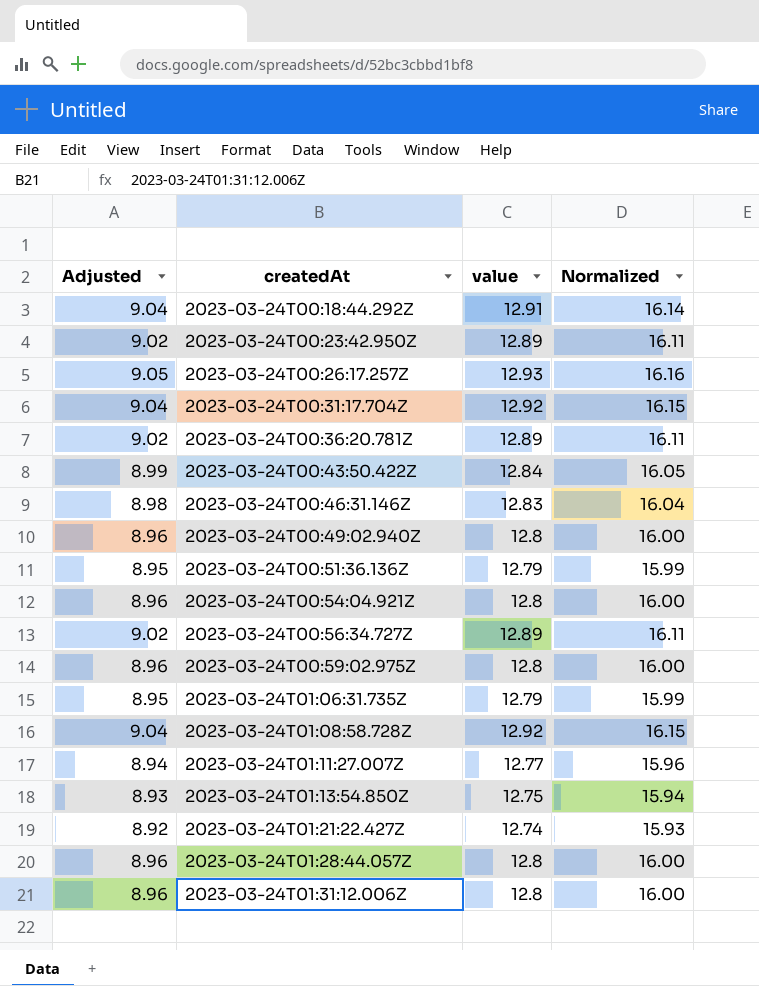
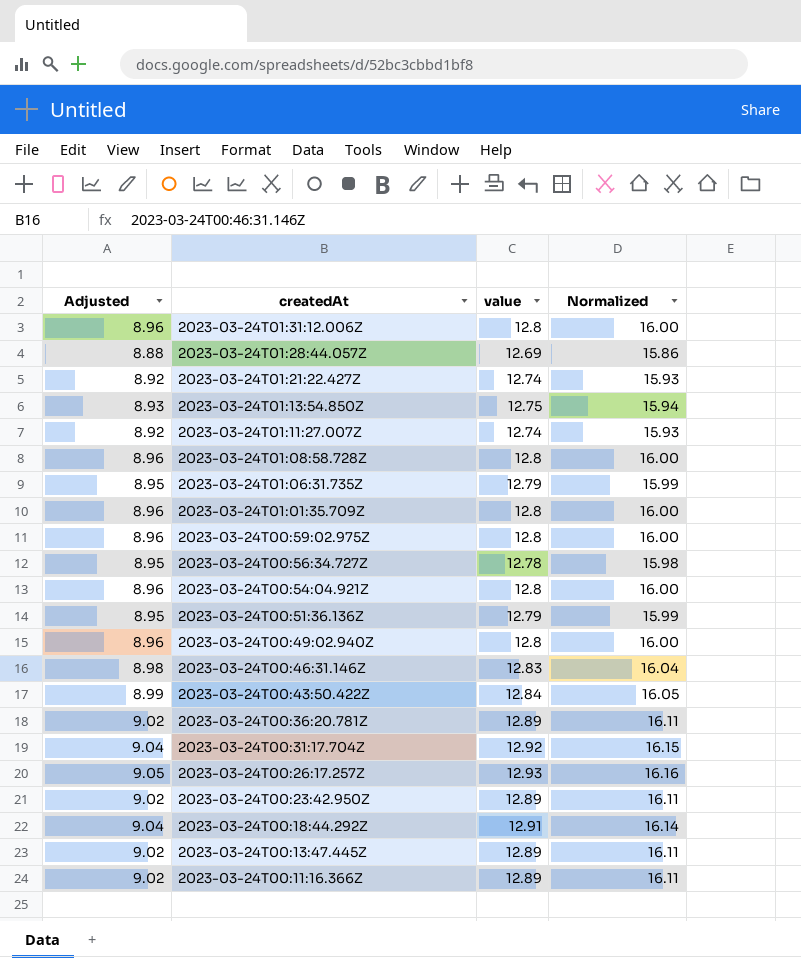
row order: createdAt ascending -> createdAt descending
2023-03-24T01:28:44.057Z | Adjusted: 8.96 -> 8.88
2023-03-24T01:28:44.057Z | value: 12.8 -> 12.69
2023-03-24T01:28:44.057Z | Normalized: 16.00 -> 15.86
2023-03-24T01:11:27.007Z | Adjusted: 8.94 -> 8.92
2023-03-24T01:11:27.007Z | value: 12.77 -> 12.74
2023-03-24T01:11:27.007Z | Normalized: 15.96 -> 15.93
2023-03-24T01:08:58.728Z | Adjusted: 9.04 -> 8.96
2023-03-24T01:08:58.728Z | value: 12.92 -> 12.8
2023-03-24T01:08:58.728Z | Normalized: 16.15 -> 16.00
row 2023-03-24T01:01:35.709Z: none -> 8.96 | 12.8 | 16.00
2023-03-24T00:56:34.727Z | Adjusted: 9.02 -> 8.95
2023-03-24T00:56:34.727Z | value: 12.89 -> 12.78
2023-03-24T00:56:34.727Z | Normalized: 16.11 -> 15.98
row 2023-03-24T00:13:47.445Z: none -> 9.02 | 12.89 | 16.11
row 2023-03-24T00:11:16.366Z: none -> 9.02 | 12.89 | 16.11

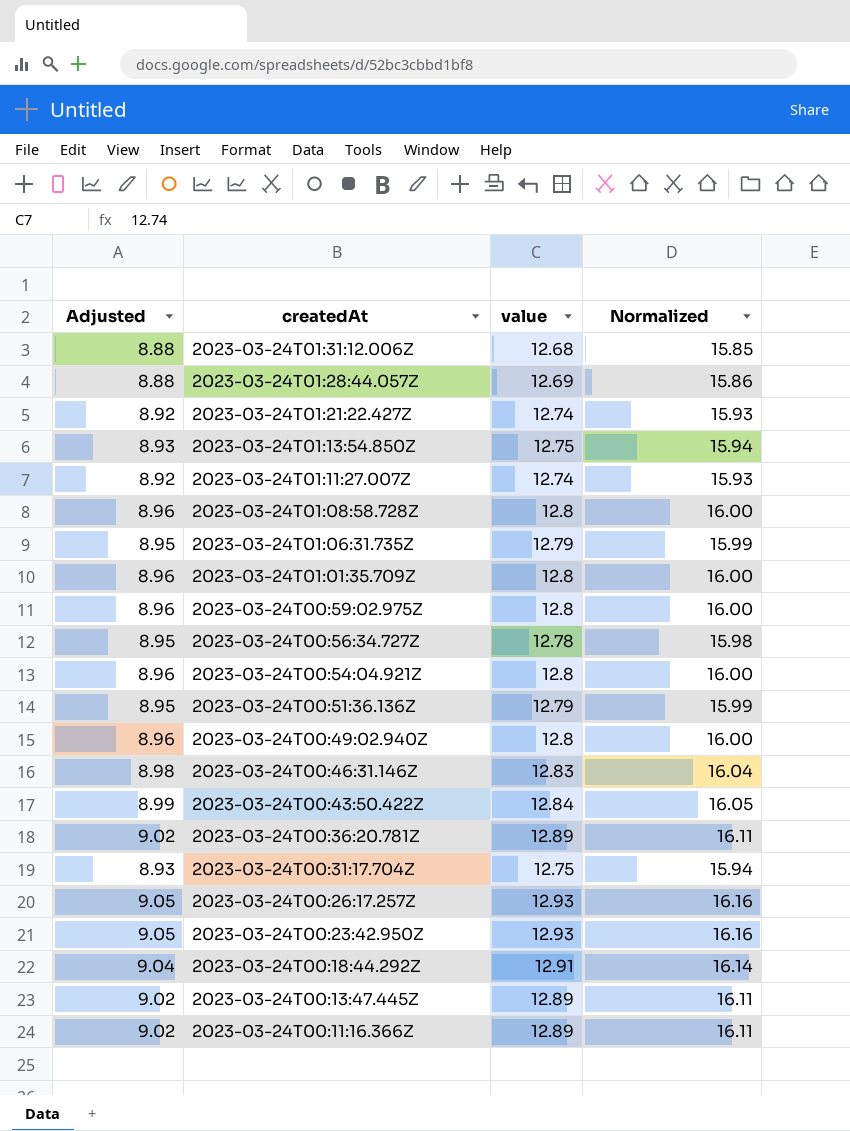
2023-03-24T01:31:12.006Z | Adjusted: 8.96 -> 8.88
2023-03-24T01:31:12.006Z | value: 12.8 -> 12.68
2023-03-24T01:31:12.006Z | Normalized: 16.00 -> 15.85
2023-03-24T00:31:17.704Z | Adjusted: 9.04 -> 8.93
2023-03-24T00:31:17.704Z | value: 12.92 -> 12.75
2023-03-24T00:31:17.704Z | Normalized: 16.15 -> 15.94
2023-03-24T00:23:42.950Z | Adjusted: 9.02 -> 9.05
2023-03-24T00:23:42.950Z | value: 12.89 -> 12.93
2023-03-24T00:23:42.950Z | Normalized: 16.11 -> 16.16

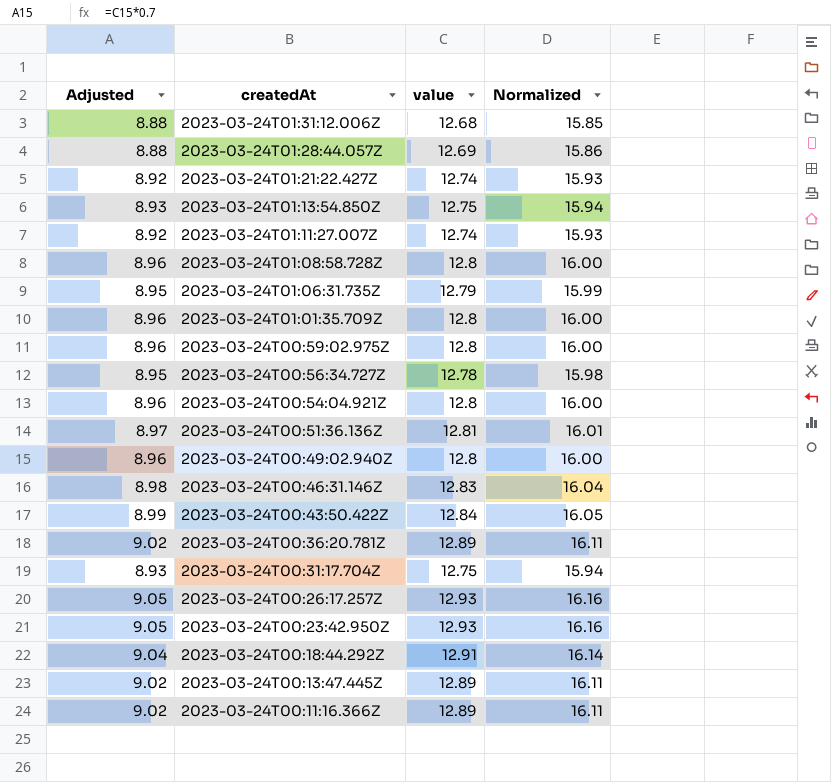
2023-03-24T00:51:36.136Z | Adjusted: 8.95 -> 8.97
2023-03-24T00:51:36.136Z | value: 12.79 -> 12.81
2023-03-24T00:51:36.136Z | Normalized: 15.99 -> 16.01

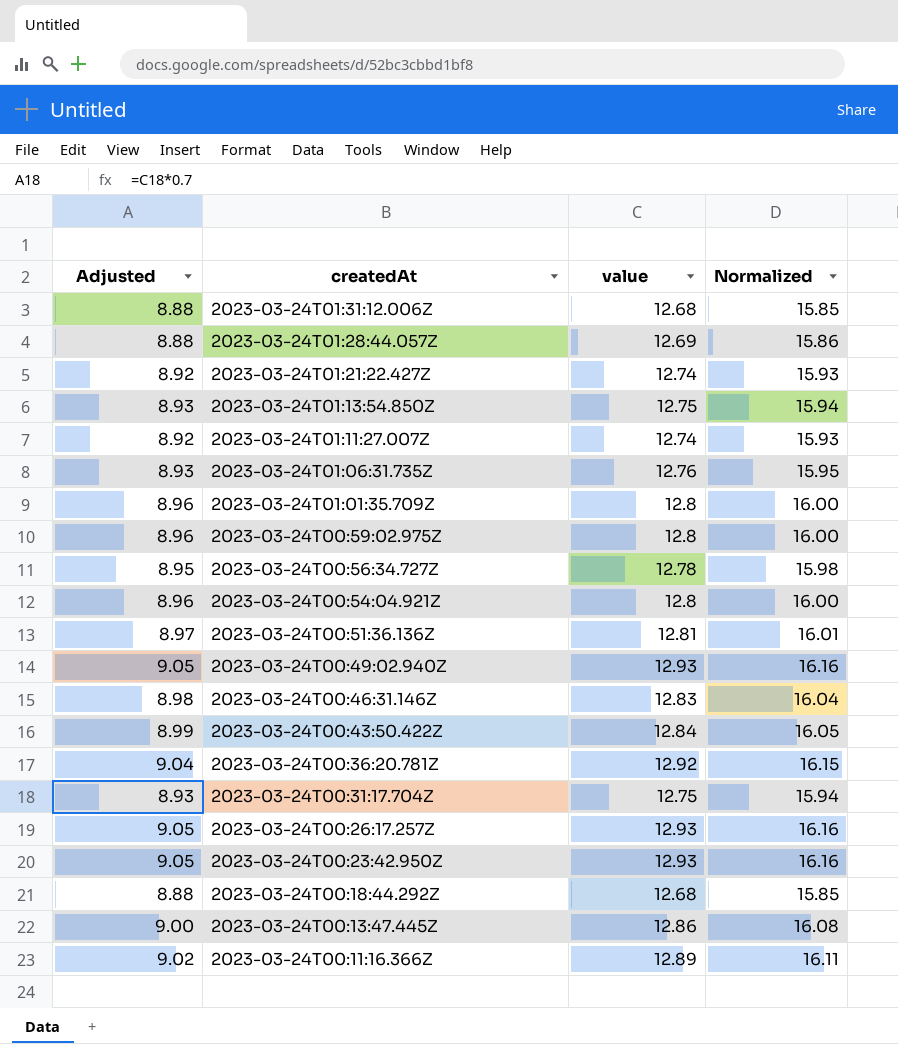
row 2023-03-24T01:08:58.728Z: 8.96 | 12.8 | 16.00 -> none
2023-03-24T01:06:31.735Z | Adjusted: 8.95 -> 8.93
2023-03-24T01:06:31.735Z | value: 12.79 -> 12.76
2023-03-24T01:06:31.735Z | Normalized: 15.99 -> 15.95
2023-03-24T00:49:02.940Z | Adjusted: 8.96 -> 9.05
2023-03-24T00:49:02.940Z | value: 12.8 -> 12.93
2023-03-24T00:49:02.940Z | Normalized: 16.00 -> 16.16
2023-03-24T00:36:20.781Z | Adjusted: 9.02 -> 9.04
2023-03-24T00:36:20.781Z | value: 12.89 -> 12.92
2023-03-24T00:36:20.781Z | Normalized: 16.11 -> 16.15
2023-03-24T00:18:44.292Z | Adjusted: 9.04 -> 8.88
2023-03-24T00:18:44.292Z | value: 12.91 -> 12.68
2023-03-24T00:18:44.292Z | Normalized: 16.14 -> 15.85
2023-03-24T00:13:47.445Z | Adjusted: 9.02 -> 9.00
2023-03-24T00:13:47.445Z | value: 12.89 -> 12.86
2023-03-24T00:13:47.445Z | Normalized: 16.11 -> 16.08

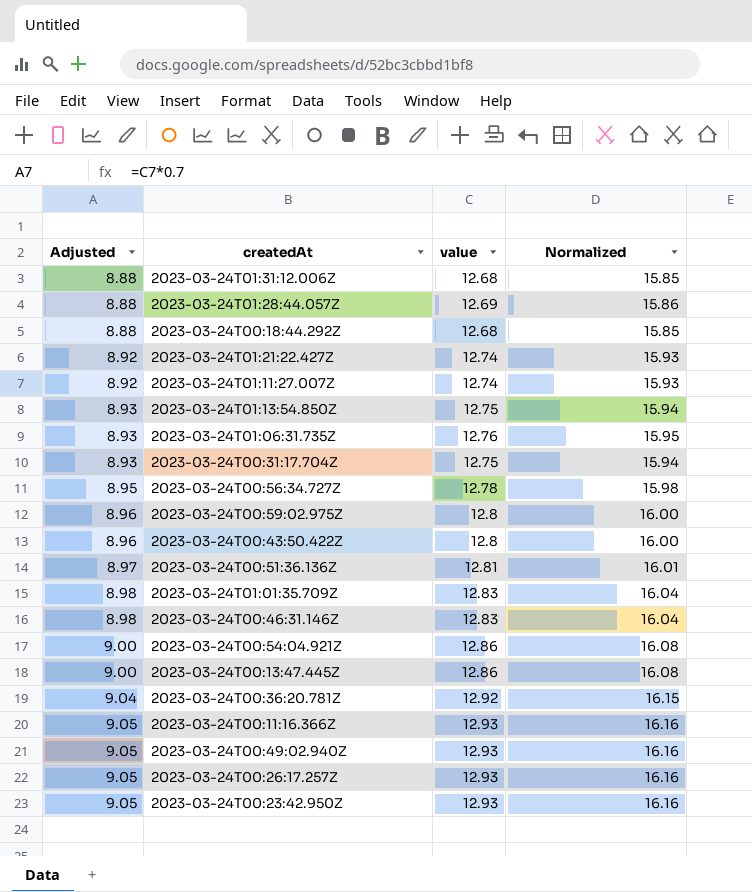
row order: createdAt descending -> Adjusted ascending
2023-03-24T00:43:50.422Z | Adjusted: 8.99 -> 8.96
2023-03-24T00:43:50.422Z | value: 12.84 -> 12.8
2023-03-24T00:43:50.422Z | Normalized: 16.05 -> 16.00
2023-03-24T01:01:35.709Z | Adjusted: 8.96 -> 8.98
2023-03-24T01:01:35.709Z | value: 12.8 -> 12.83
2023-03-24T01:01:35.709Z | Normalized: 16.00 -> 16.04
2023-03-24T00:54:04.921Z | Adjusted: 8.96 -> 9.00
2023-03-24T00:54:04.921Z | value: 12.8 -> 12.86
2023-03-24T00:54:04.921Z | Normalized: 16.00 -> 16.08
2023-03-24T00:11:16.366Z | Adjusted: 9.02 -> 9.05
2023-03-24T00:11:16.366Z | value: 12.89 -> 12.93
2023-03-24T00:11:16.366Z | Normalized: 16.11 -> 16.16

